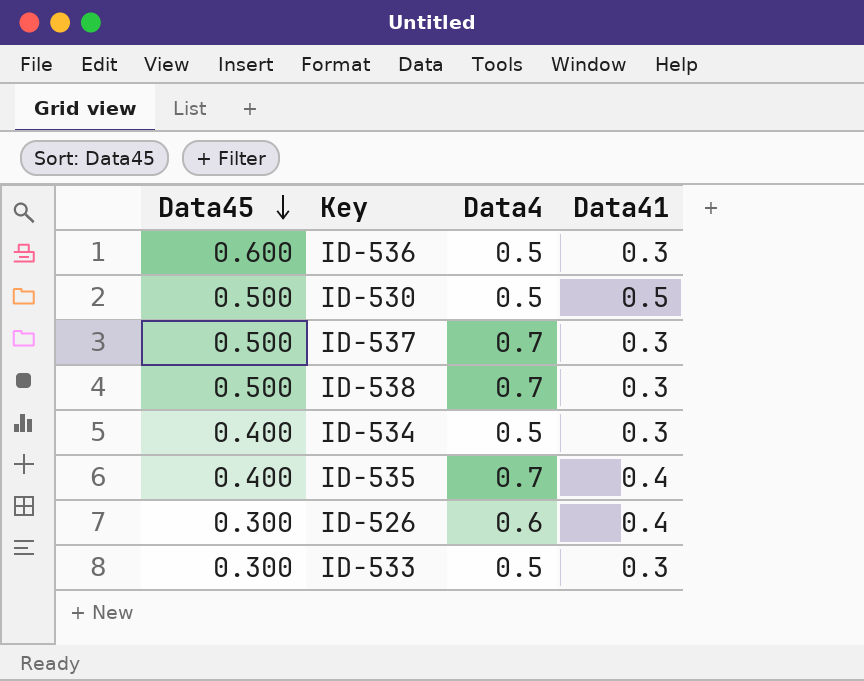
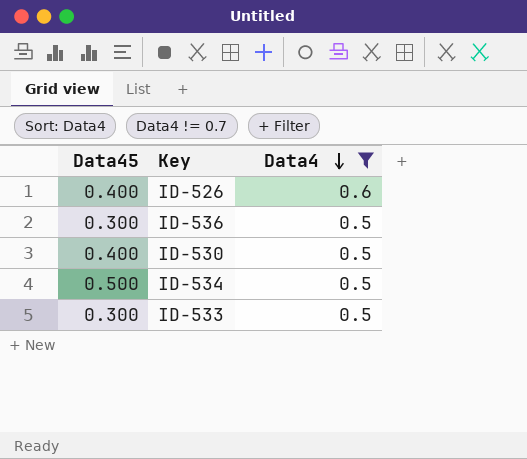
filter: none -> Data4 != 0.7
row order: Data45 descending -> Data4 descending
column Data41 | position: 4 -> none
ID-526 | Data45: 0.300 -> 0.400
ID-536 | Data45: 0.600 -> 0.300
ID-530 | Data45: 0.500 -> 0.400
ID-534 | Data45: 0.400 -> 0.500

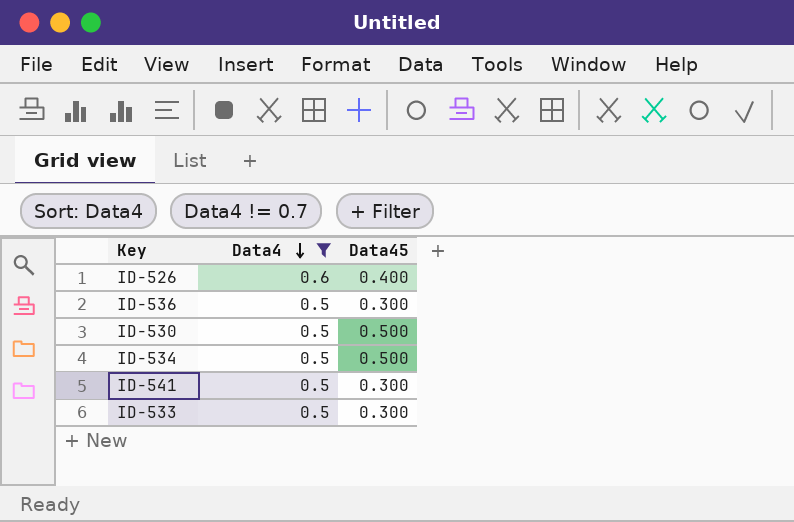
column Data45 | position: 1 -> 3
ID-530 | Data45: 0.400 -> 0.500
row ID-541: none -> 0.5 | 0.300

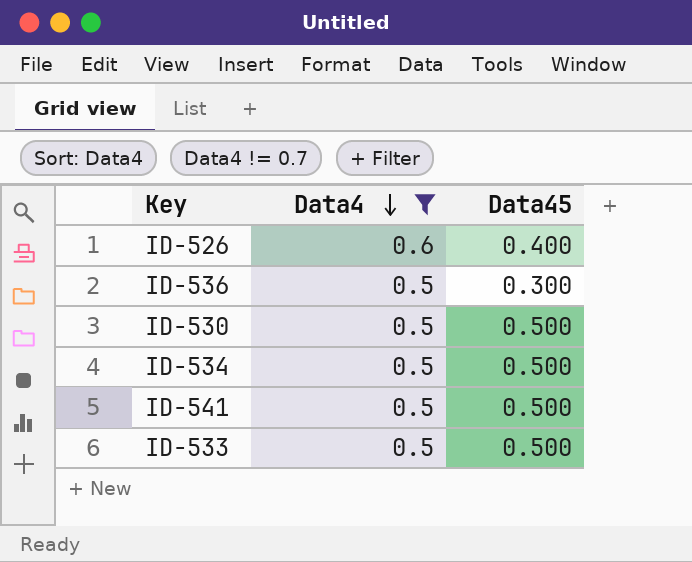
ID-541 | Data45: 0.300 -> 0.500
ID-533 | Data45: 0.300 -> 0.500

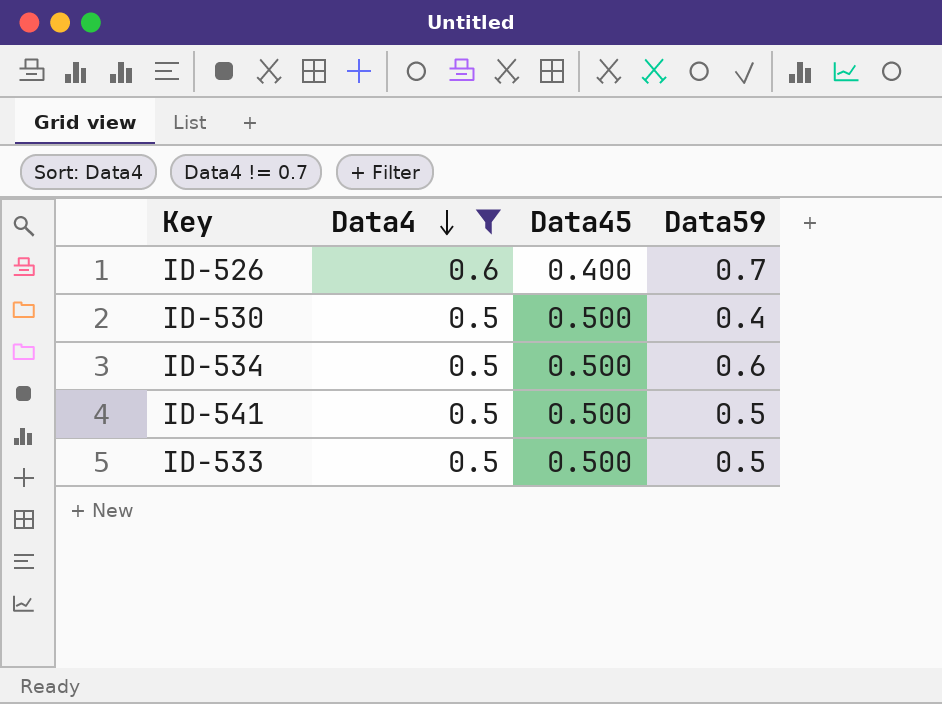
column Data59 | position: none -> 4
row ID-536: 0.5 | 0.300 -> none

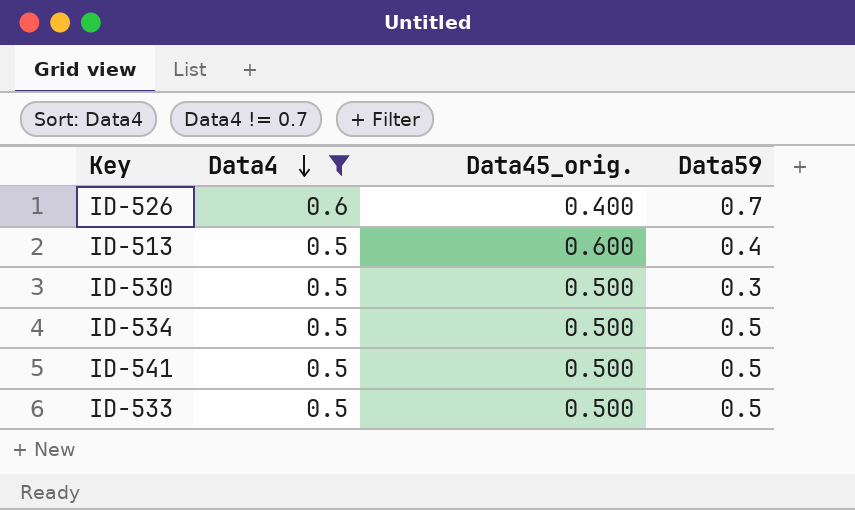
column name: Data45 -> Data45_orig.
row ID-513: none -> 0.5 | 0.600 | 0.4
ID-530 | Data59: 0.4 -> 0.3
ID-534 | Data59: 0.6 -> 0.5

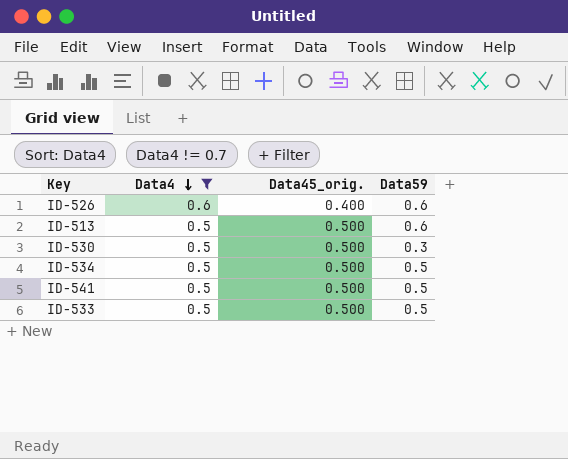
ID-526 | Data59: 0.7 -> 0.6
ID-513 | Data45_orig.: 0.600 -> 0.500
ID-513 | Data59: 0.4 -> 0.6

